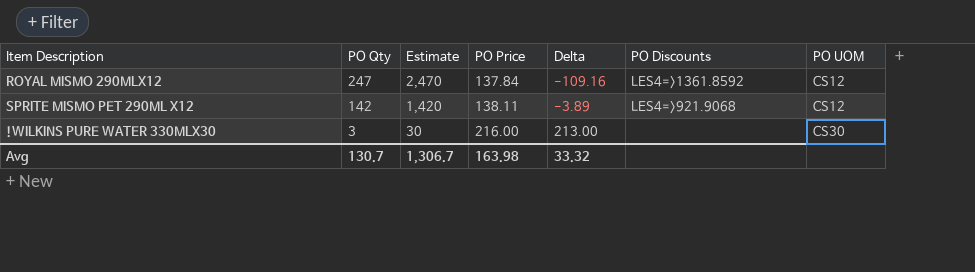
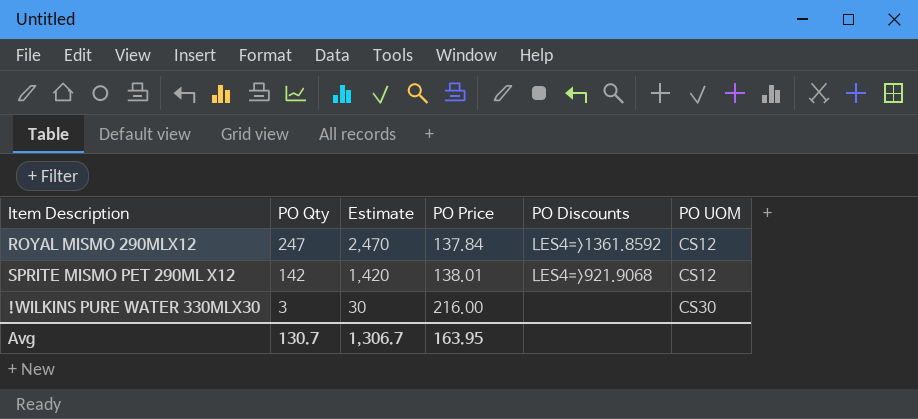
column Delta | formula: [PO Price] - [PO Qty] -> none
SPRITE MISMO PET 290ML X12 | PO Price: 138.11 -> 138.01
Avg | PO Price: 163.98 -> 163.95

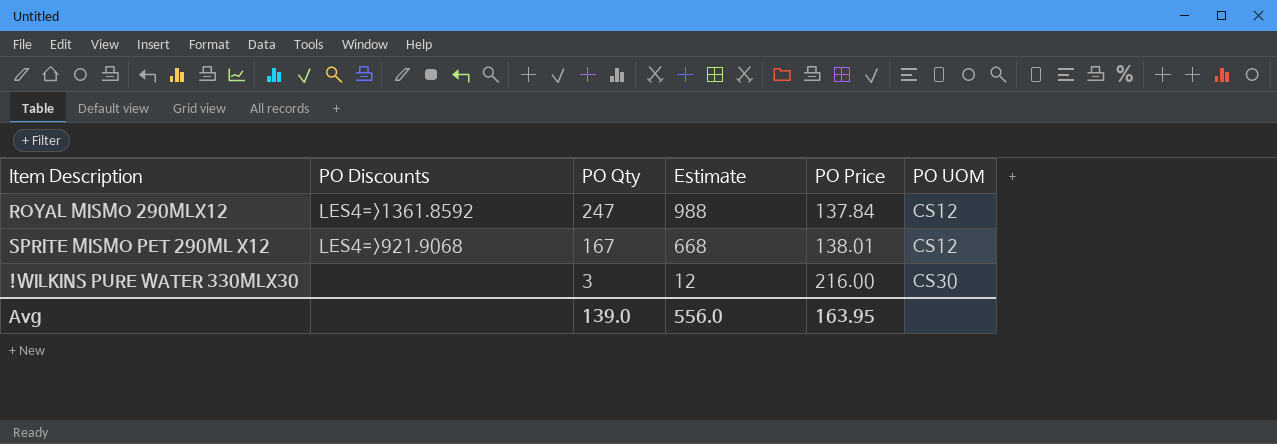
column PO Discounts | position: 5 -> 2
column Estimate | formula: [PO Qty] * 10 -> [PO Qty] * 4
SPRITE MISMO PET 290ML X12 | PO Qty: 142 -> 167
Avg | PO Qty: 130.7 -> 139.0
Avg | Estimate: 1,306.7 -> 556.0

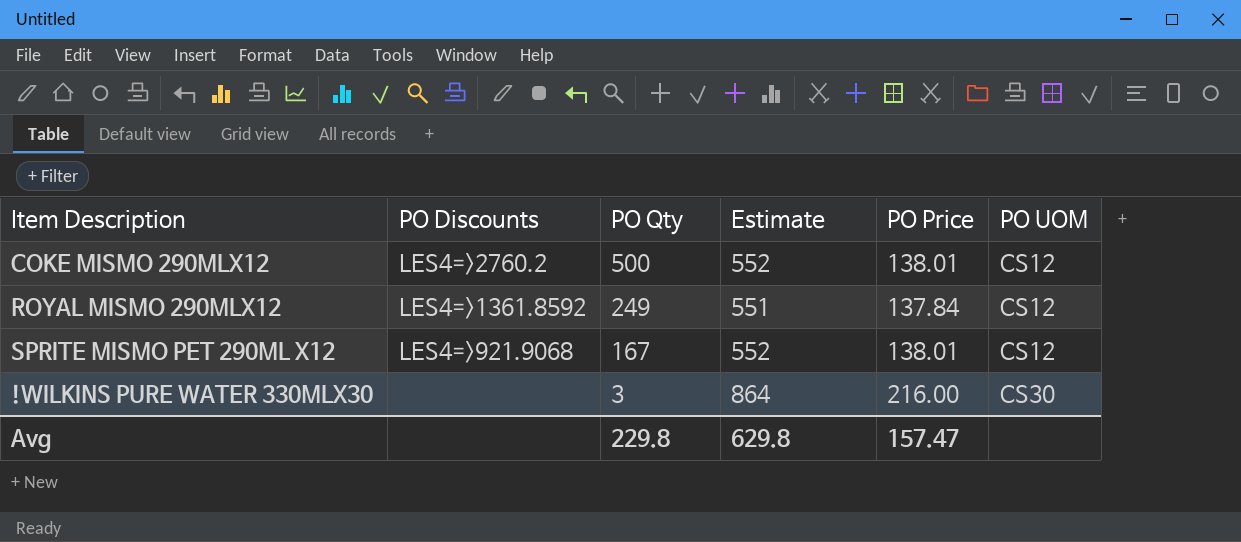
column Estimate | formula: [PO Qty] * 4 -> [PO Price] * 4
row COKE MISMO 290MLX12: none -> LES4=>2760.2 | 500 | 552 | 138.01 | CS12
ROYAL MISMO 290MLX12 | PO Qty: 247 -> 249
Avg | PO Qty: 139.0 -> 229.8
Avg | Estimate: 556.0 -> 629.8
Avg | PO Price: 163.95 -> 157.47

